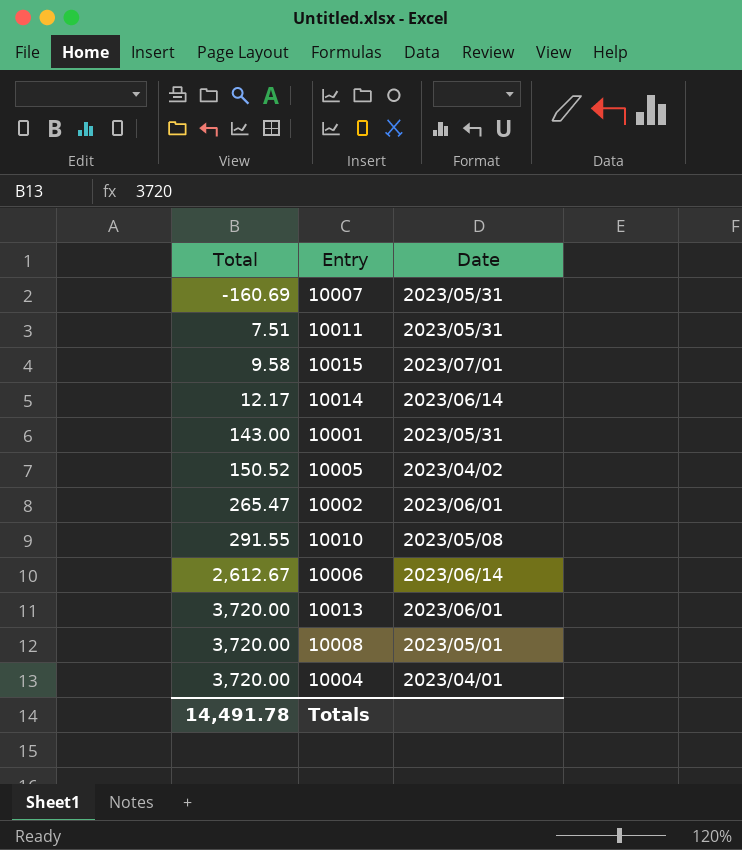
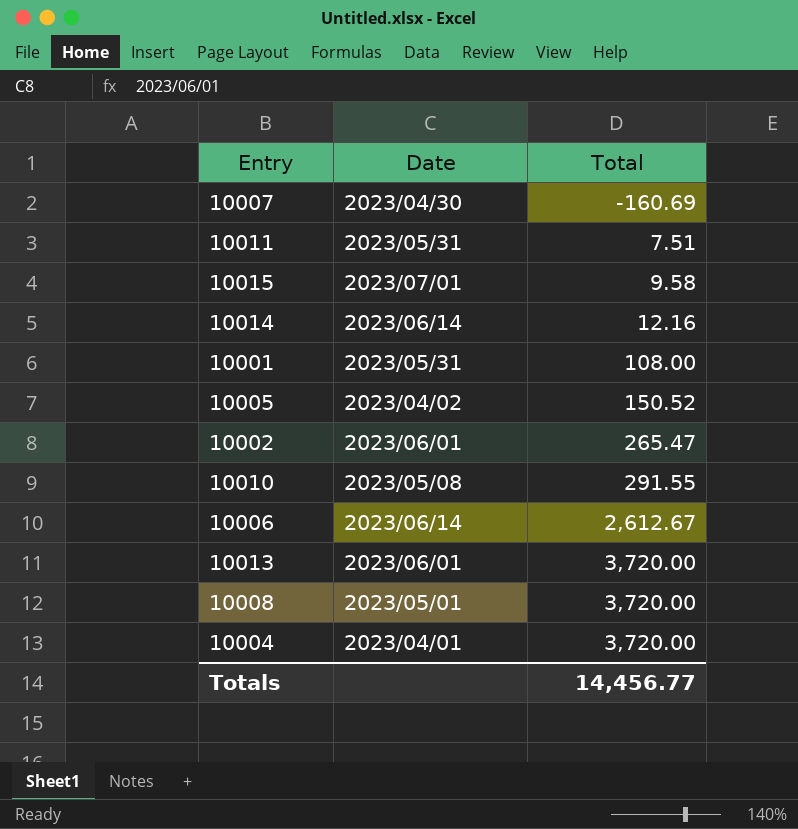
column Total | position: 1 -> 3
10007 | Date: 2023/05/31 -> 2023/04/30
10014 | Total: 12.17 -> 12.16
10001 | Total: 143.00 -> 108.00
Totals | Total: 14,491.78 -> 14,456.77

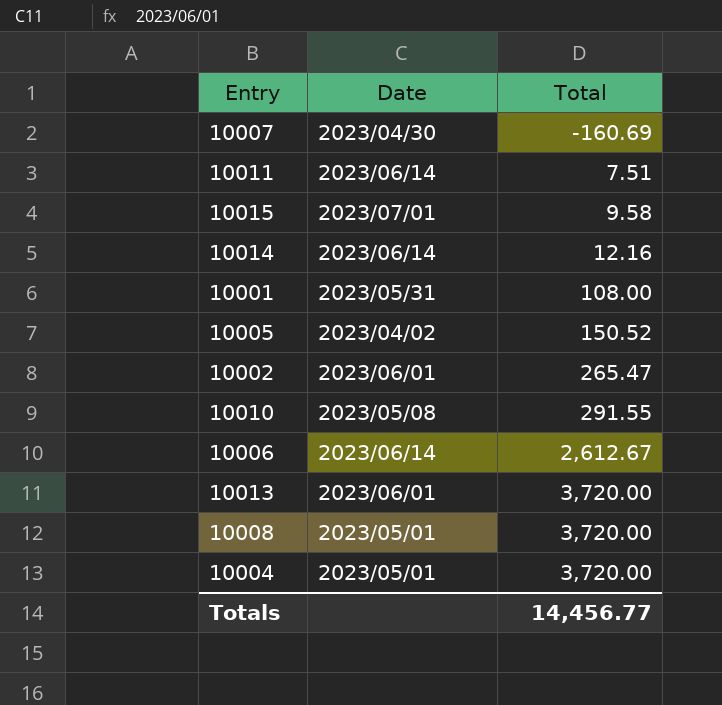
10011 | Date: 2023/05/31 -> 2023/06/14
10004 | Date: 2023/04/01 -> 2023/05/01

